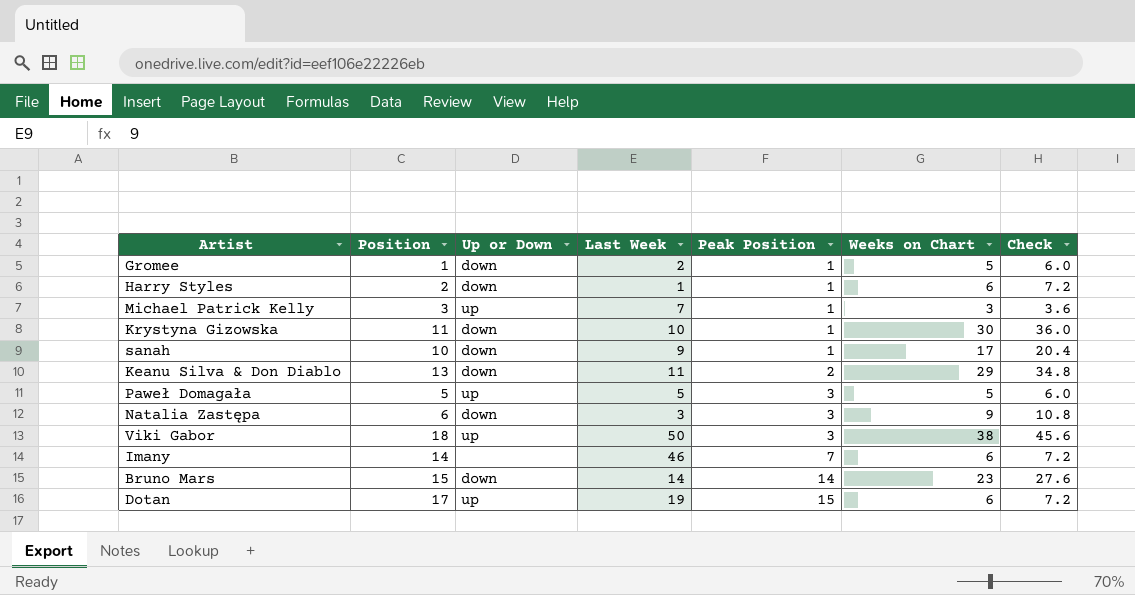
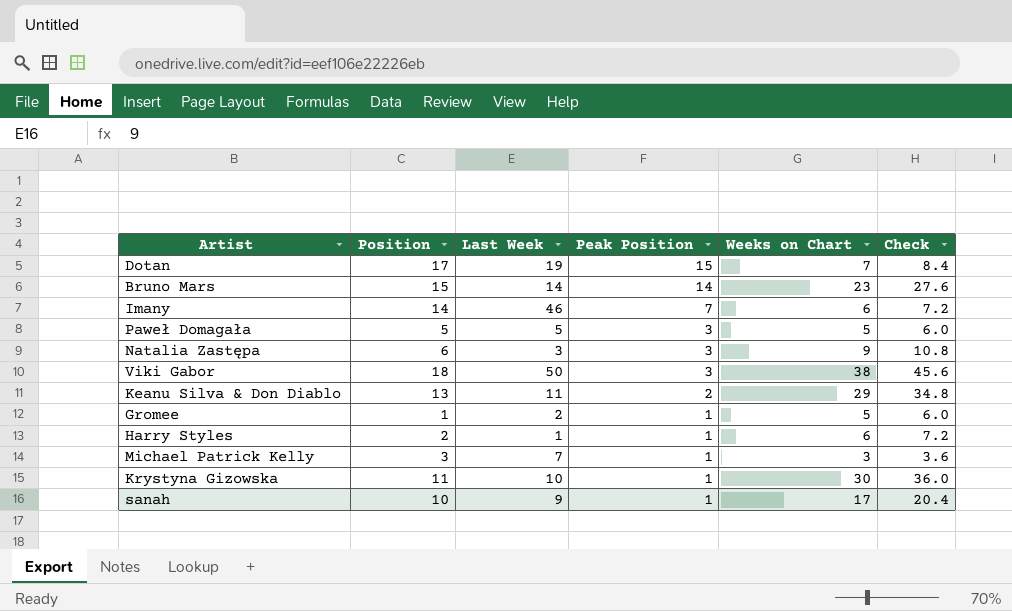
row order: Peak Position ascending -> Peak Position descending
column Up or Down | position: 3 -> none
Dotan | Weeks on Chart: 6 -> 7
Dotan | Check: 7.2 -> 8.4

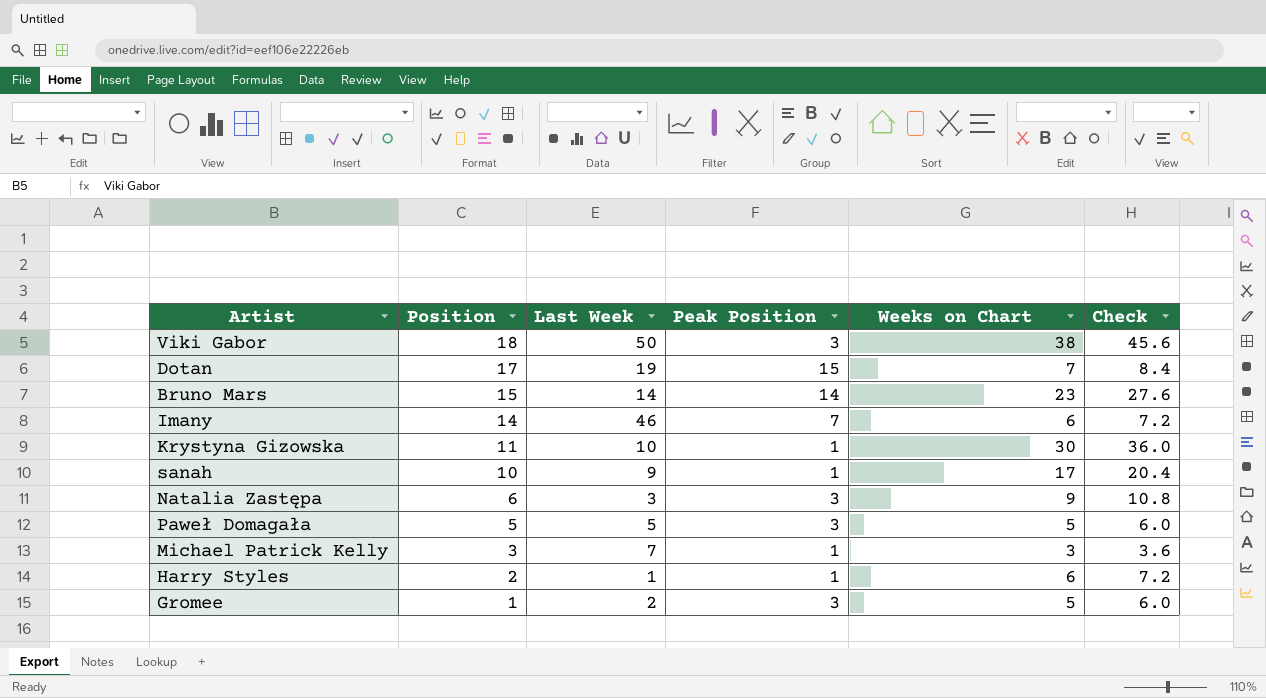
row order: Peak Position descending -> Position descending
row Keanu Silva & Don Diablo: 13 | 11 | 2 | 29 | 34.8 -> none
Gromee | Peak Position: 1 -> 3

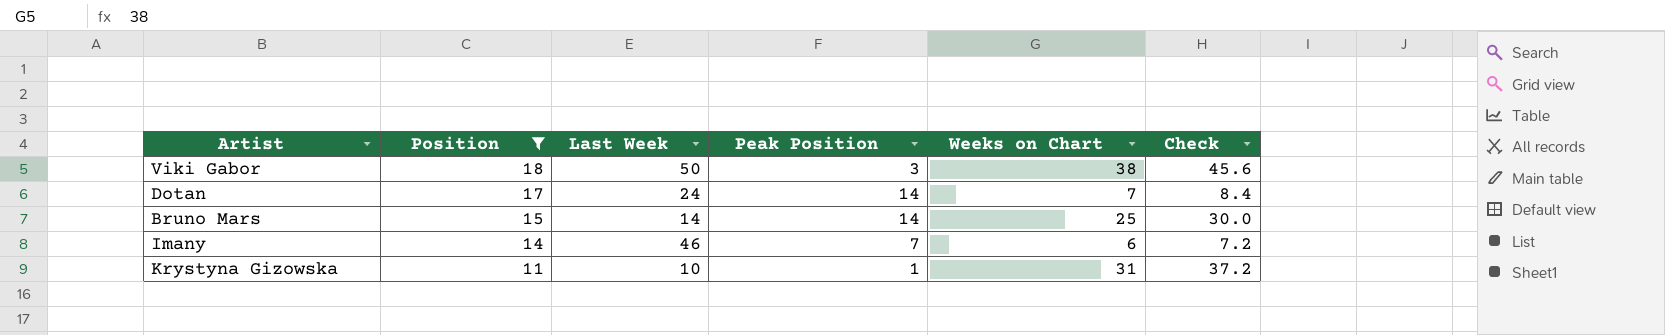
filter: none -> Position >= 11
Dotan | Last Week: 19 -> 24
Dotan | Peak Position: 15 -> 14
Bruno Mars | Weeks on Chart: 23 -> 25
Bruno Mars | Check: 27.6 -> 30.0
Krystyna Gizowska | Weeks on Chart: 30 -> 31
Krystyna Gizowska | Check: 36.0 -> 37.2

